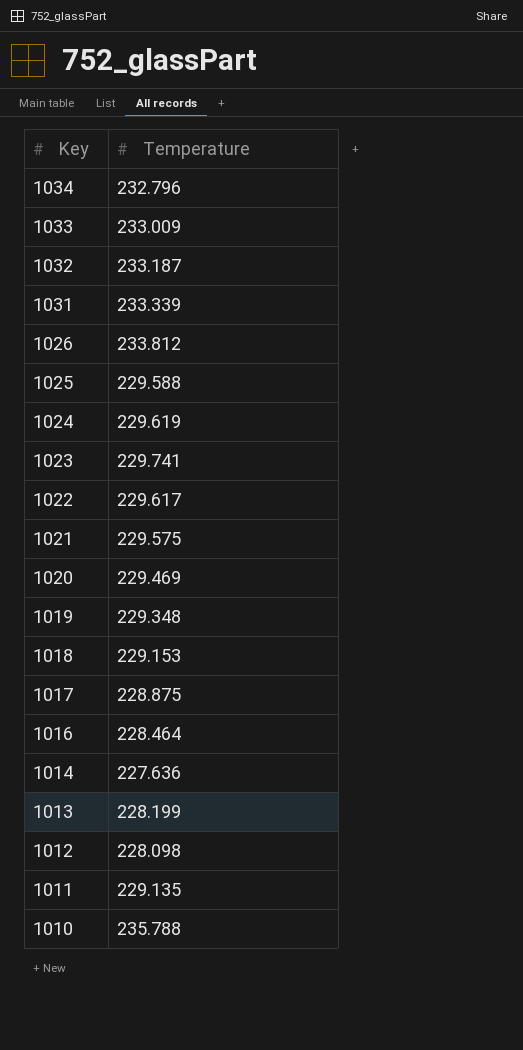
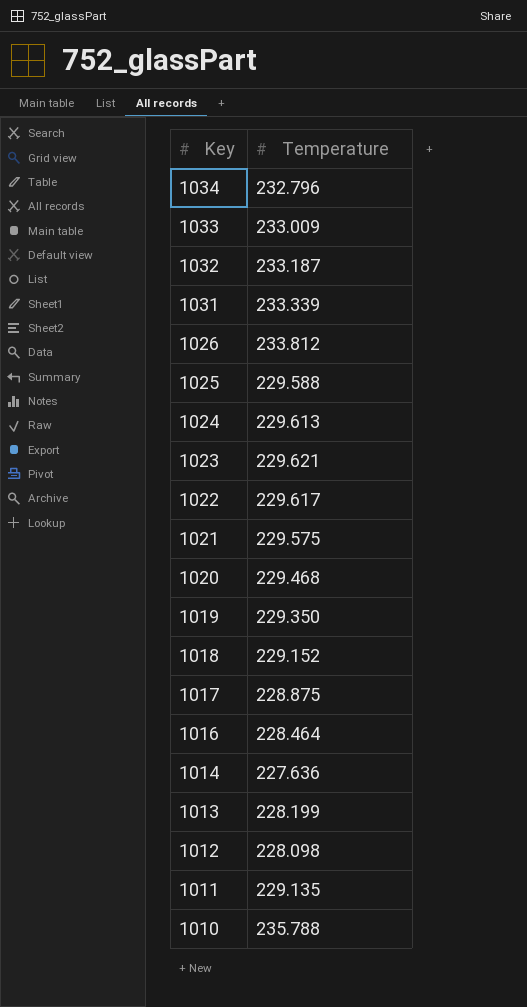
1024 | Temperature: 229.619 -> 229.613
1023 | Temperature: 229.741 -> 229.621
1020 | Temperature: 229.469 -> 229.468
1019 | Temperature: 229.348 -> 229.350
1018 | Temperature: 229.153 -> 229.152

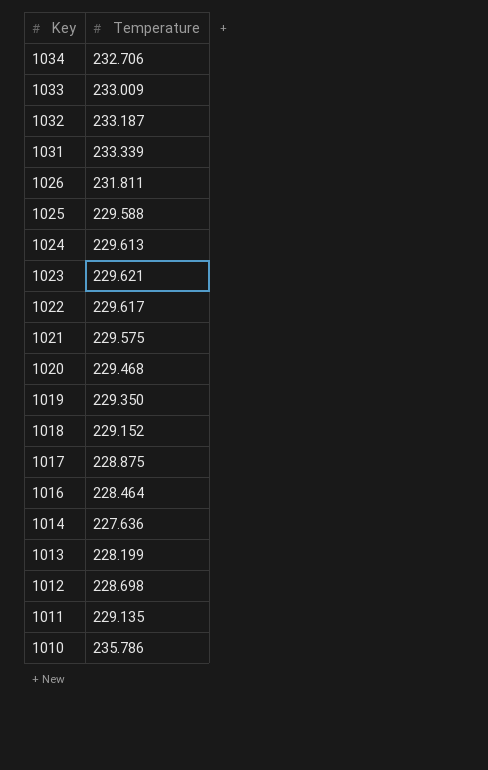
1034 | Temperature: 232.796 -> 232.706
1026 | Temperature: 233.812 -> 231.811
1012 | Temperature: 228.098 -> 228.698
1010 | Temperature: 235.788 -> 235.786

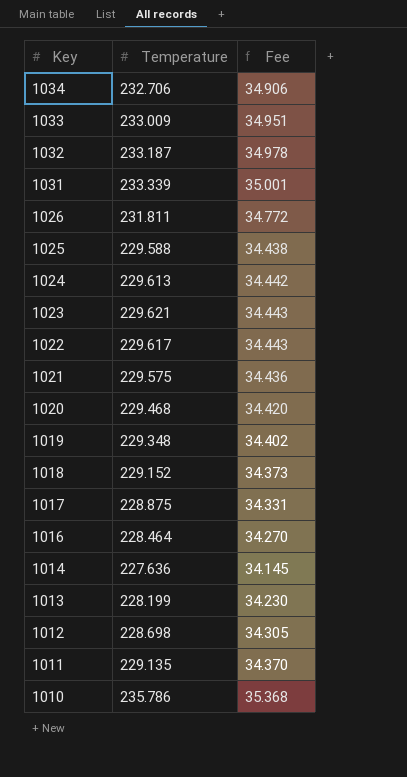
column Fee | formula: none -> [Temperature] * 0.15
1019 | Temperature: 229.350 -> 229.348

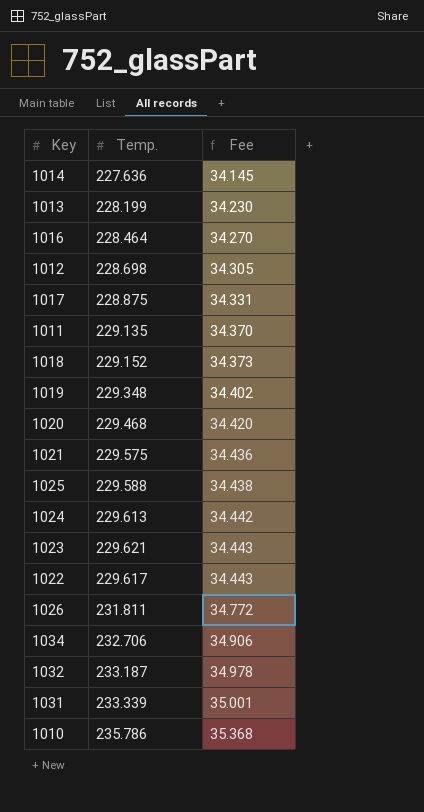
row order: Key descending -> Fee ascending
column name: Temperature -> Temp.
row 1033: 233.009 | 34.951 -> none

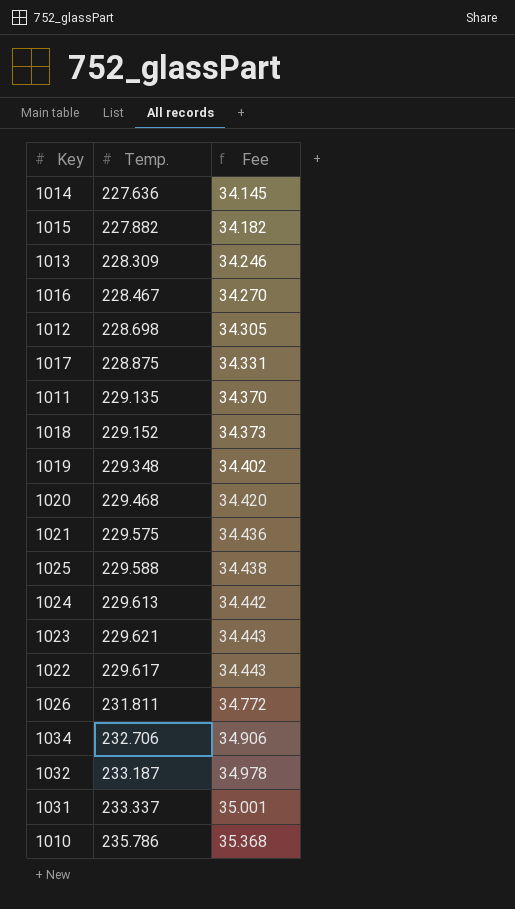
row 1015: none -> 227.882 | 34.182
1013 | Temp.: 228.199 -> 228.309
1013 | Fee: 34.230 -> 34.246
1016 | Temp.: 228.464 -> 228.467
1031 | Temp.: 233.339 -> 233.337

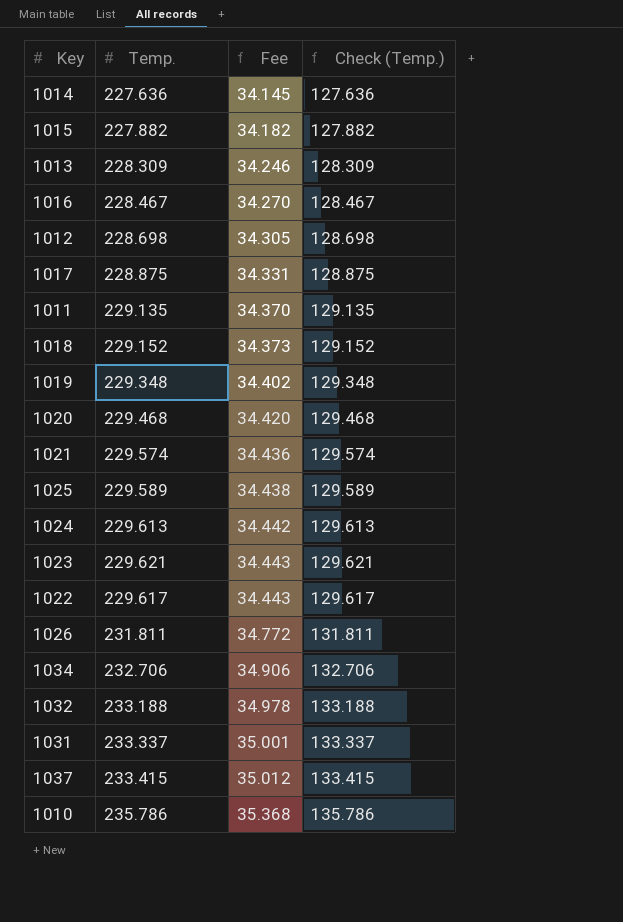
column Check (Temp.) | formula: none -> [Temp.] - 100
1021 | Temp.: 229.575 -> 229.574
1025 | Temp.: 229.588 -> 229.589
1032 | Temp.: 233.187 -> 233.188
row 1037: none -> 233.415 | 35.012 | 133.415

